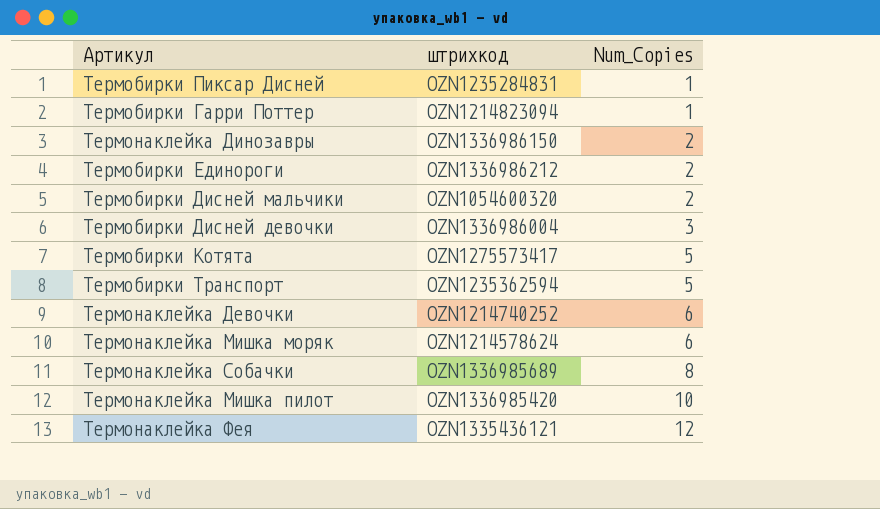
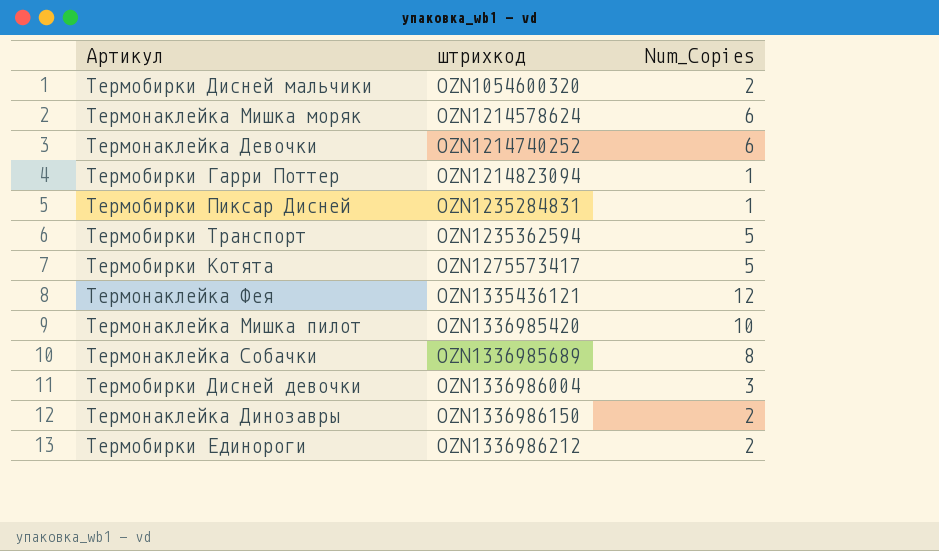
row order: Num_Copies ascending -> штрихкод ascending

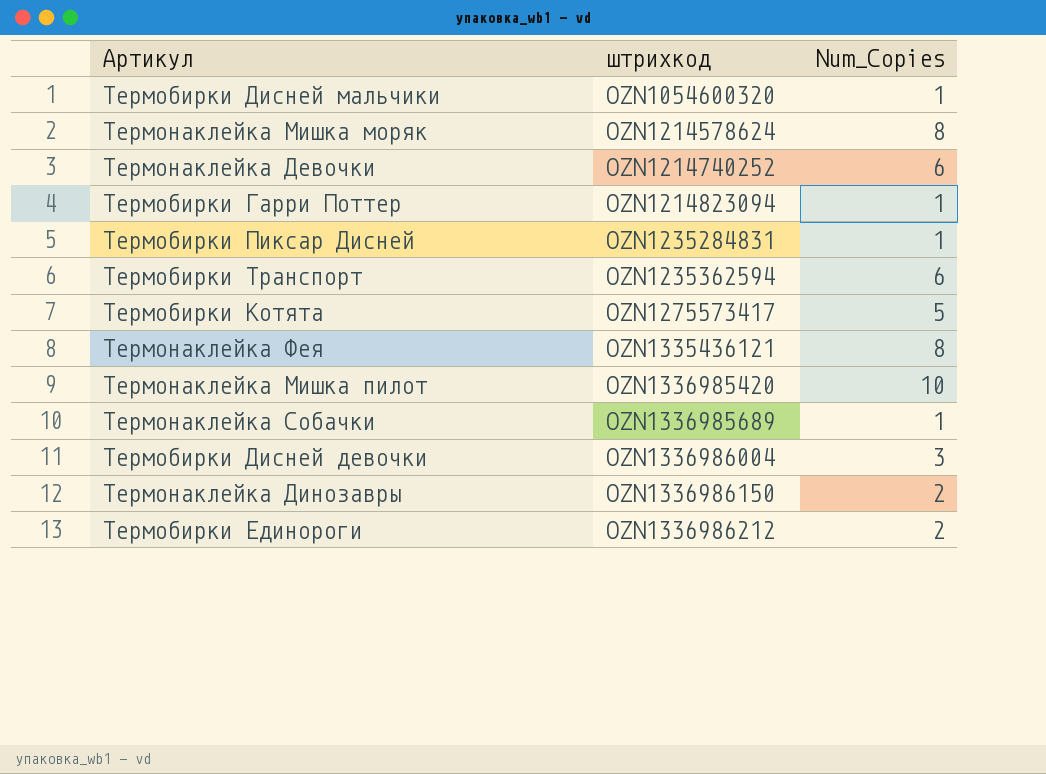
Термобирки Дисней мальчики | Num_Copies: 2 -> 1
Термонаклейка Мишка моряк | Num_Copies: 6 -> 8
Термобирки Транспорт | Num_Copies: 5 -> 6
Термонаклейка Фея | Num_Copies: 12 -> 8
Термонаклейка Собачки | Num_Copies: 8 -> 1

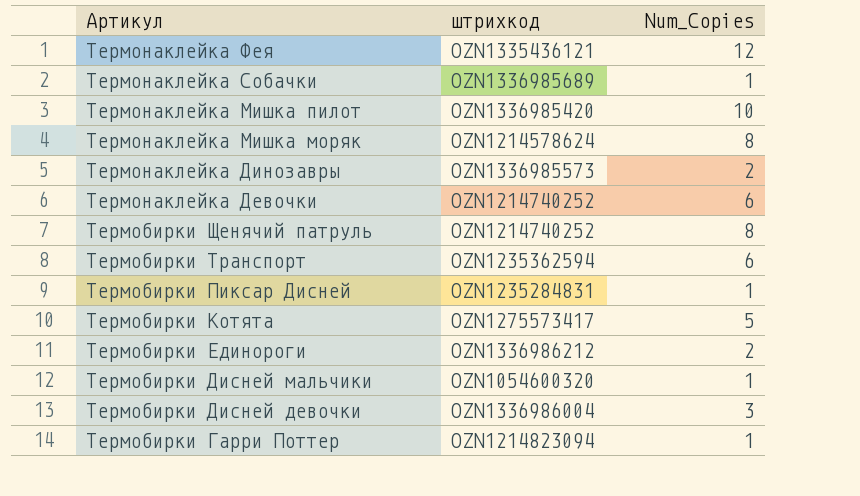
row order: штрихкод ascending -> Артикул descending
Термонаклейка Фея | Num_Copies: 8 -> 12
Термонаклейка Динозавры | штрихкод: OZN1336986150 -> OZN1336985573
row Термобирки Щенячий патруль: none -> OZN1214740252 | 8

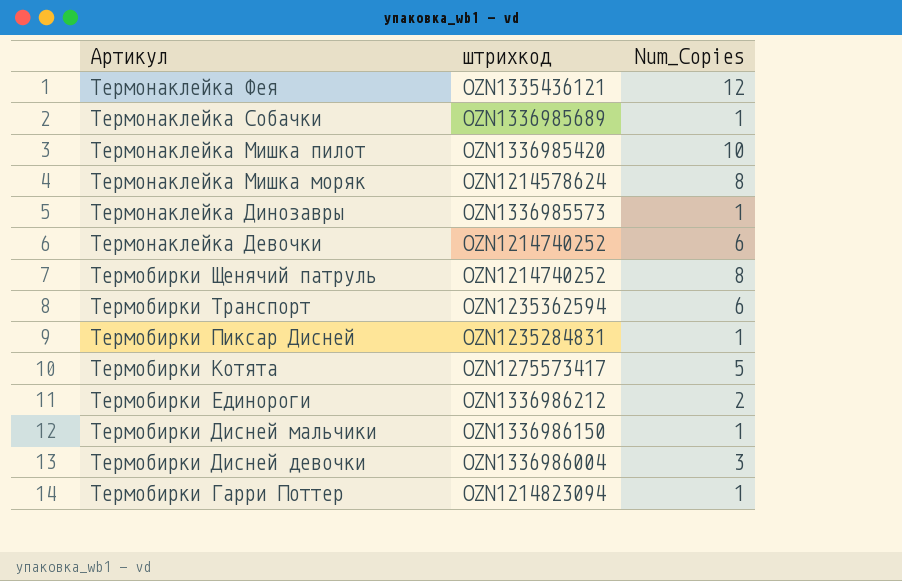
Термонаклейка Динозавры | Num_Copies: 2 -> 1
Термобирки Дисней мальчики | штрихкод: OZN1054600320 -> OZN1336986150

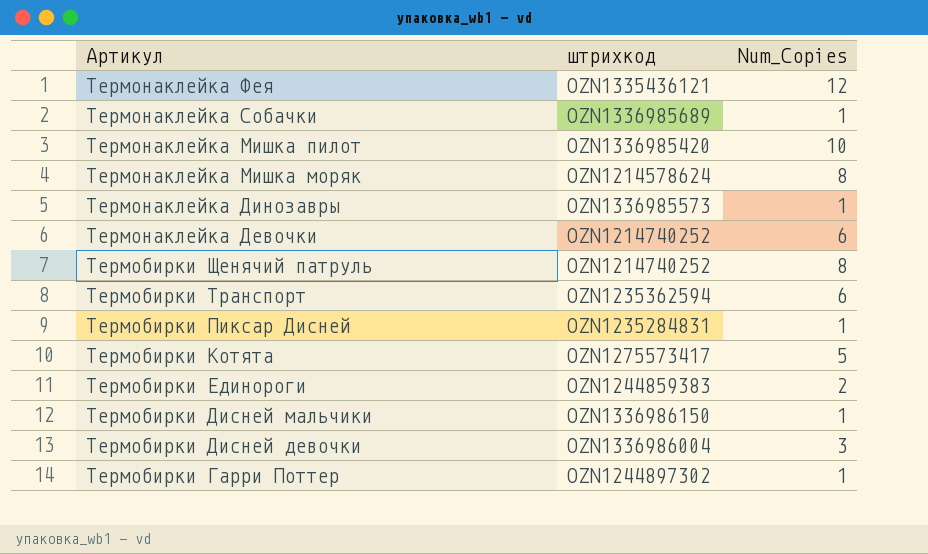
Термобирки Единороги | штрихкод: OZN1336986212 -> OZN1244859383
Термобирки Гарри Поттер | штрихкод: OZN1214823094 -> OZN1244897302

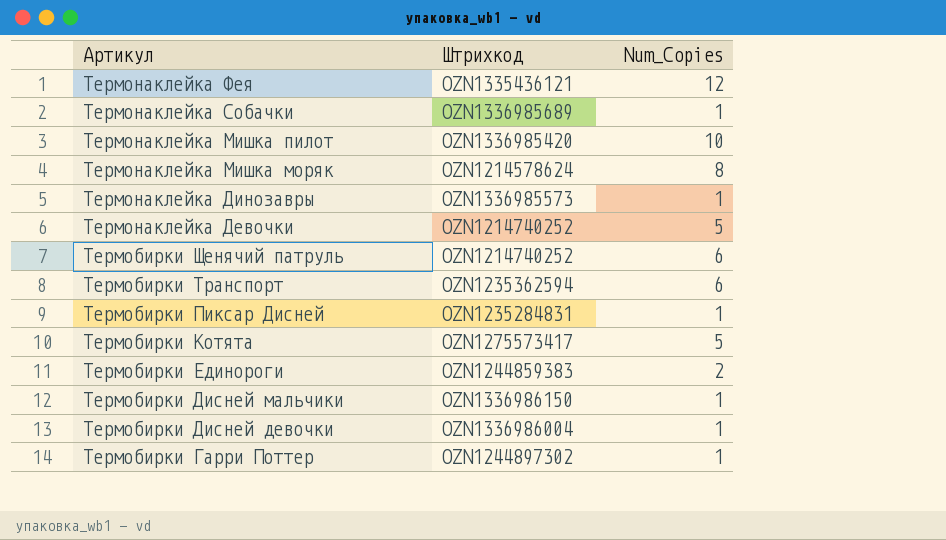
column name: штрихкод -> Штрихкод
Термонаклейка Девочки | Num_Copies: 6 -> 5
Термобирки Щенячий патруль | Num_Copies: 8 -> 6
Термобирки Дисней девочки | Num_Copies: 3 -> 1

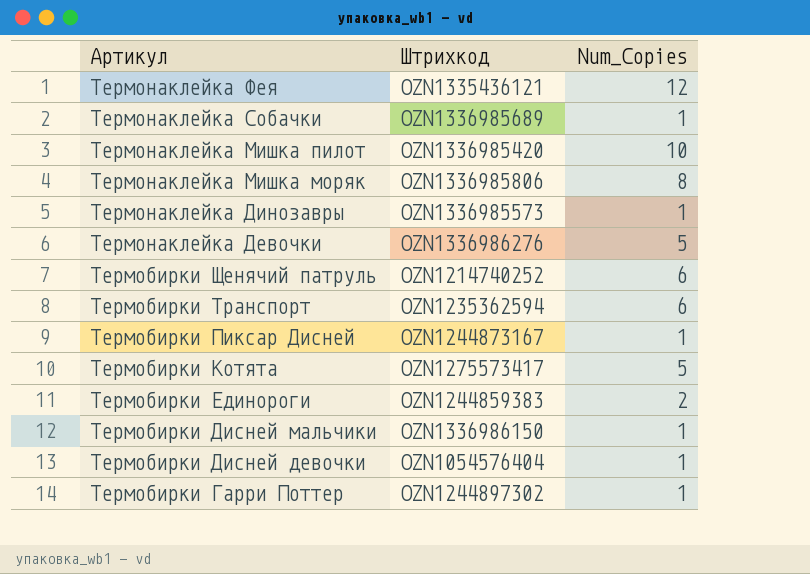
Термонаклейка Мишка моряк | Штрихкод: OZN1214578624 -> OZN1336985806
Термонаклейка Девочки | Штрихкод: OZN1214740252 -> OZN1336986276
Термобирки Пиксар Дисней | Штрихкод: OZN1235284831 -> OZN1244873167
Термобирки Дисней девочки | Штрихкод: OZN1336986004 -> OZN1054576404

